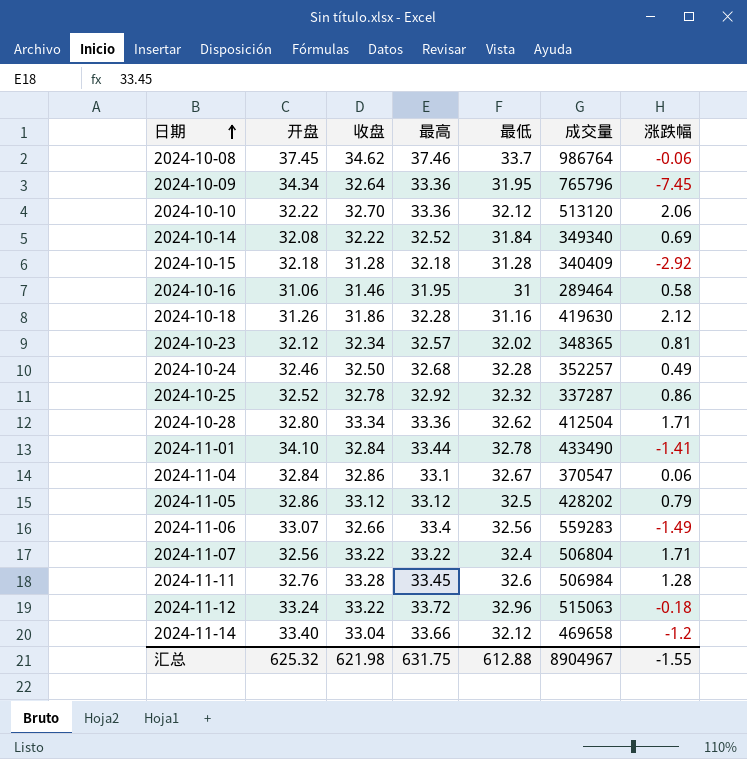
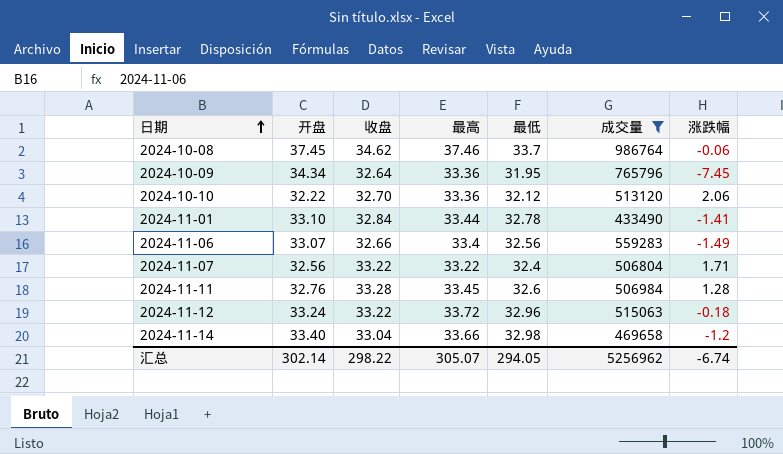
filter: none -> 成交量 >= 433490
2024-11-01 | 开盘: 34.10 -> 33.10
2024-11-14 | 最低: 32.12 -> 32.98
汇总 | 开盘: 625.32 -> 302.14
汇总 | 收盘: 621.98 -> 298.22
汇总 | 最高: 631.75 -> 305.07
汇总 | 最低: 612.88 -> 294.05
汇总 | 成交量: 8904967 -> 5256962
汇总 | 涨跌幅: -1.55 -> -6.74

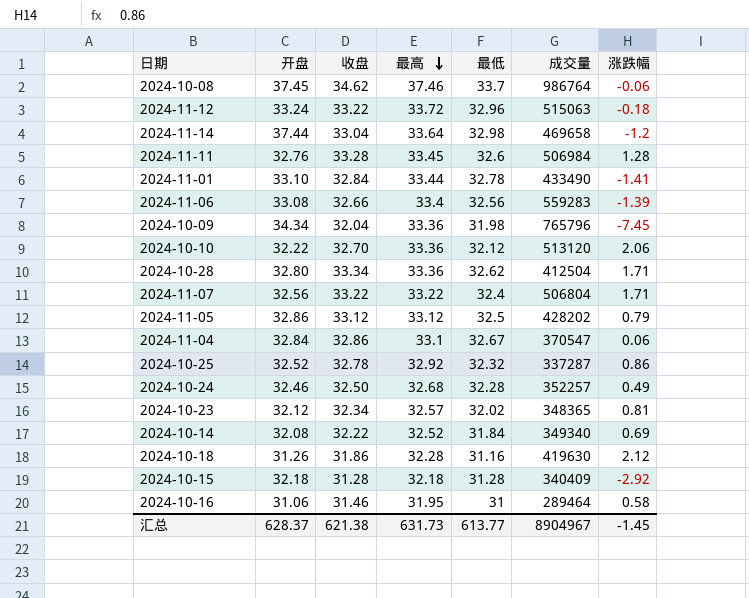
filter: 成交量 >= 433490 -> none
row order: 日期 ascending -> 最高 descending
2024-11-14 | 开盘: 33.40 -> 37.44
2024-11-14 | 最高: 33.66 -> 33.64
2024-11-06 | 开盘: 33.07 -> 33.08
2024-11-06 | 涨跌幅: -1.49 -> -1.39
2024-10-09 | 收盘: 32.64 -> 32.04
2024-10-09 | 最低: 31.95 -> 31.98
汇总 | 开盘: 302.14 -> 628.37
汇总 | 收盘: 298.22 -> 621.38
汇总 | 最高: 305.07 -> 631.73
汇总 | 最低: 294.05 -> 613.77
汇总 | 成交量: 5256962 -> 8904967
汇总 | 涨跌幅: -6.74 -> -1.45

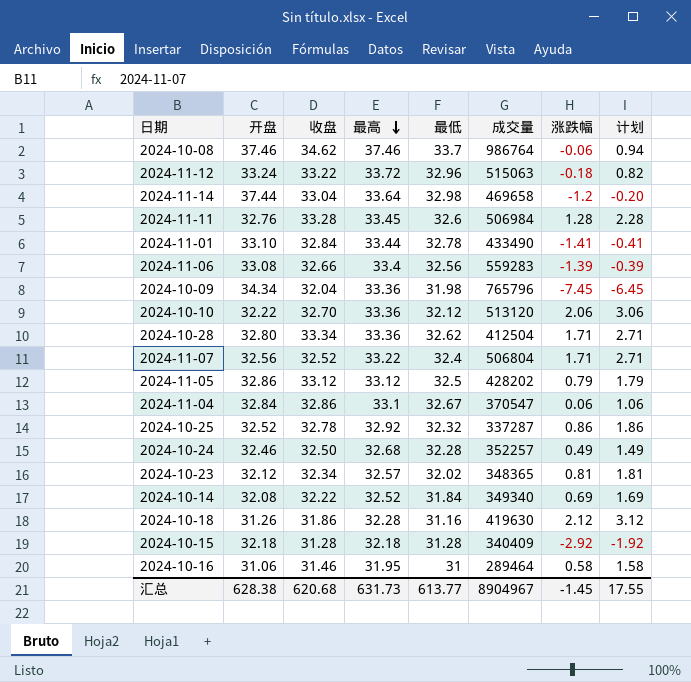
column 计划 | formula: none -> [涨跌幅] + 1
2024-10-08 | 开盘: 37.45 -> 37.46
2024-11-07 | 收盘: 33.22 -> 32.52
汇总 | 开盘: 628.37 -> 628.38
汇总 | 收盘: 621.38 -> 620.68

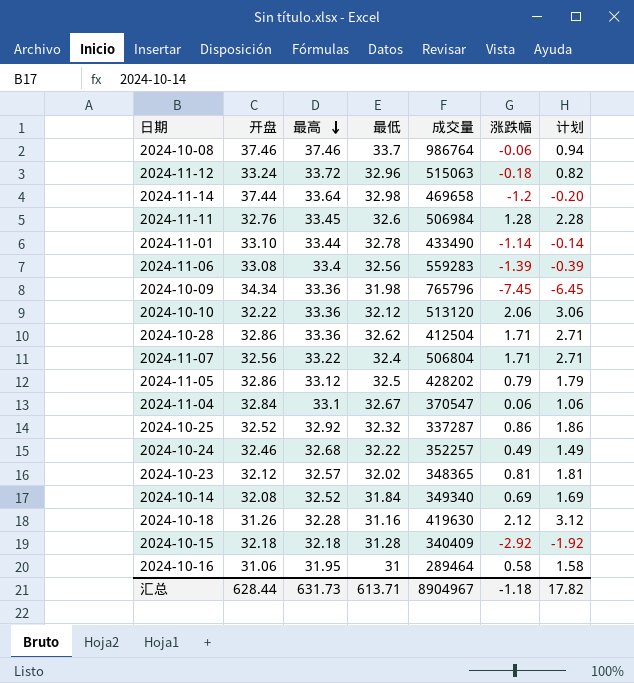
column 收盘 | position: 3 -> none
2024-11-01 | 涨跌幅: -1.41 -> -1.14
2024-11-01 | 计划: -0.41 -> -0.14
2024-10-28 | 开盘: 32.80 -> 32.86
2024-10-24 | 最低: 32.28 -> 32.22
汇总 | 开盘: 628.38 -> 628.44
汇总 | 最低: 613.77 -> 613.71
汇总 | 涨跌幅: -1.45 -> -1.18
汇总 | 计划: 17.55 -> 17.82

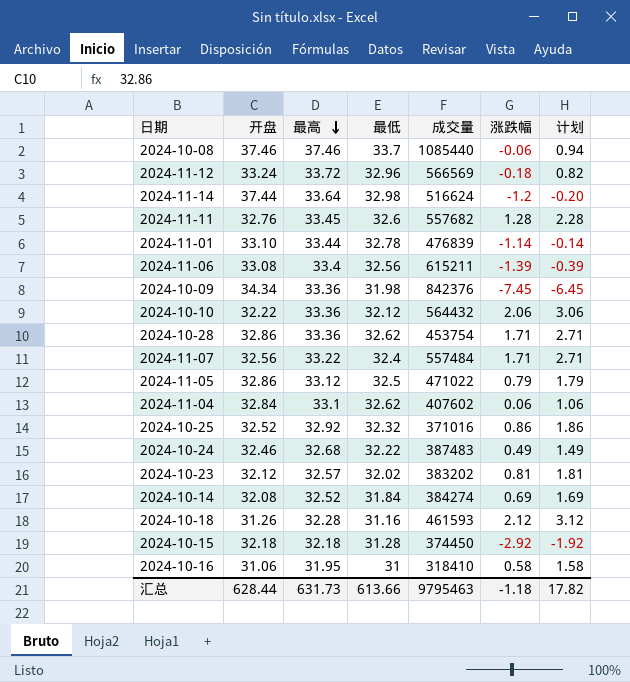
2024-10-08 | 成交量: 986764 -> 1085440
2024-11-12 | 成交量: 515063 -> 566569
2024-11-14 | 成交量: 469658 -> 516624
2024-11-11 | 成交量: 506984 -> 557682
2024-11-01 | 成交量: 433490 -> 476839
2024-11-06 | 成交量: 559283 -> 615211
2024-10-09 | 成交量: 765796 -> 842376
2024-10-10 | 成交量: 513120 -> 564432
2024-10-28 | 成交量: 412504 -> 453754
2024-11-07 | 成交量: 506804 -> 557484
2024-11-05 | 成交量: 428202 -> 471022
2024-11-04 | 最低: 32.67 -> 32.62
2024-11-04 | 成交量: 370547 -> 407602
2024-10-25 | 成交量: 337287 -> 371016
2024-10-24 | 成交量: 352257 -> 387483
2024-10-23 | 成交量: 348365 -> 383202
2024-10-14 | 成交量: 349340 -> 384274
2024-10-18 | 成交量: 419630 -> 461593
2024-10-15 | 成交量: 340409 -> 374450
2024-10-16 | 成交量: 289464 -> 318410
汇总 | 最低: 613.71 -> 613.66
汇总 | 成交量: 8904967 -> 9795463

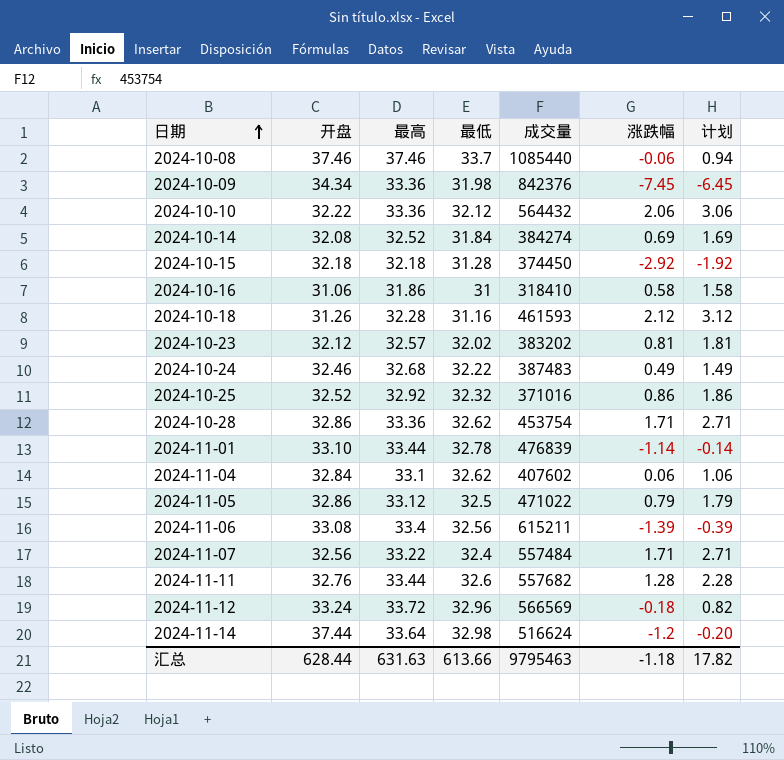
row order: 最高 descending -> 日期 ascending
2024-10-16 | 最高: 31.95 -> 31.86
2024-11-11 | 最高: 33.45 -> 33.44
汇总 | 最高: 631.73 -> 631.63

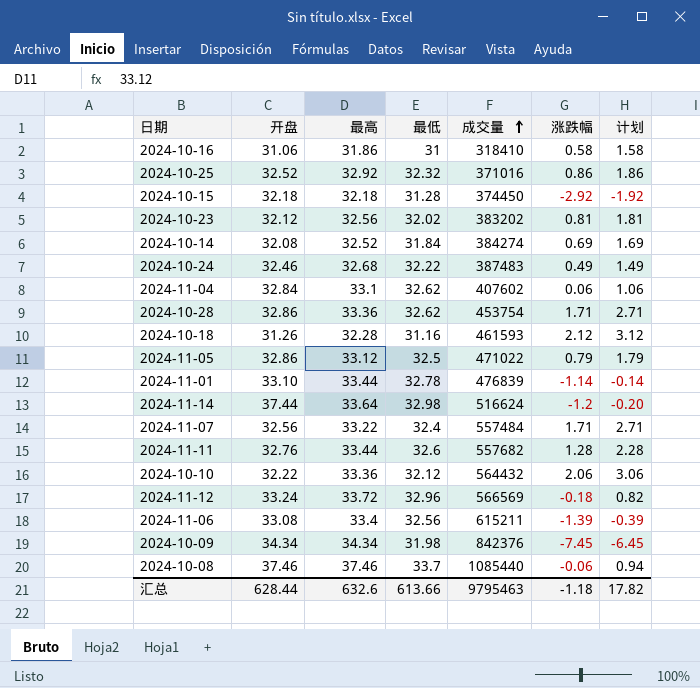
row order: 日期 ascending -> 成交量 ascending
2024-10-23 | 最高: 32.57 -> 32.56
2024-10-09 | 最高: 33.36 -> 34.34
汇总 | 最高: 631.63 -> 632.6

